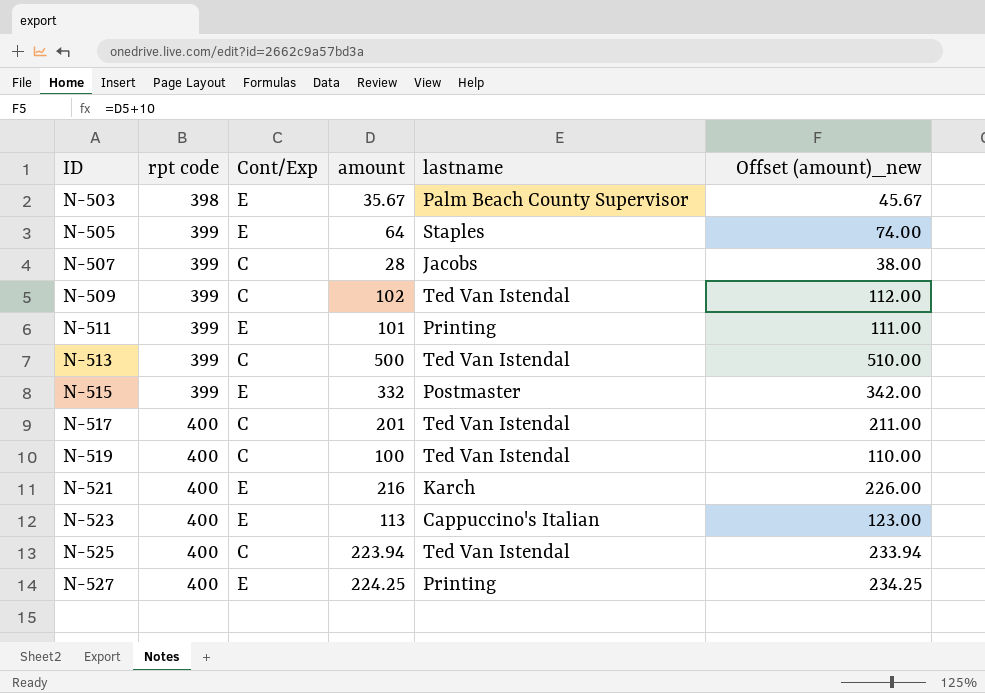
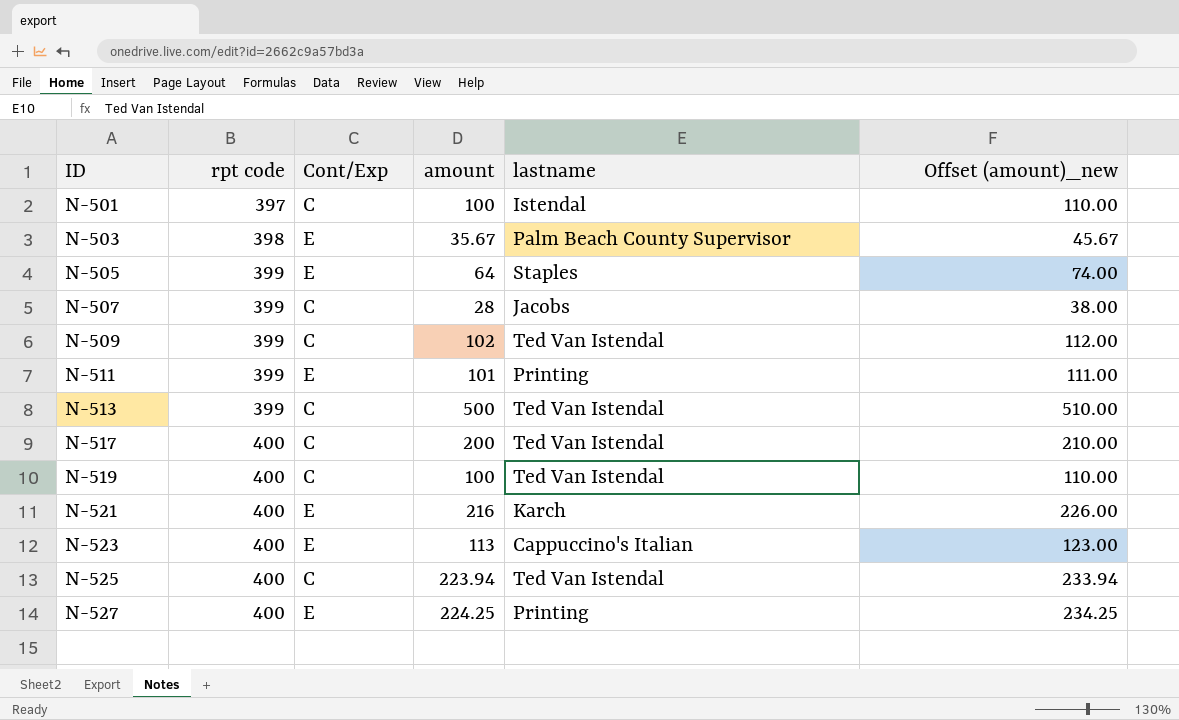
row N-515: 399 | E | 332 | Postmaster | 342.00 -> none
row N-501: none -> 397 | C | 100 | Istendal | 110.00
N-517 | amount: 201 -> 200
N-517 | Offset (amount)_new: 211.00 -> 210.00

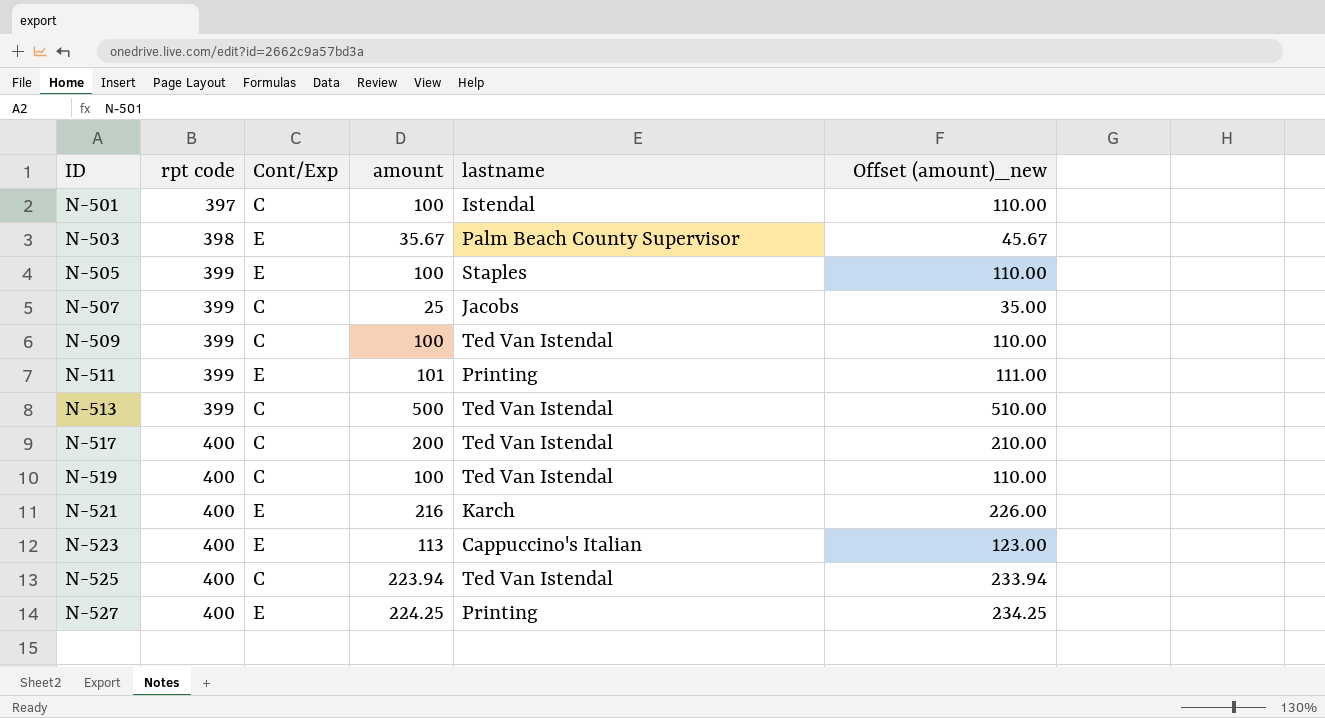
N-505 | amount: 64 -> 100
N-505 | Offset (amount)_new: 74.00 -> 110.00
N-507 | amount: 28 -> 25
N-507 | Offset (amount)_new: 38.00 -> 35.00
N-509 | amount: 102 -> 100
N-509 | Offset (amount)_new: 112.00 -> 110.00

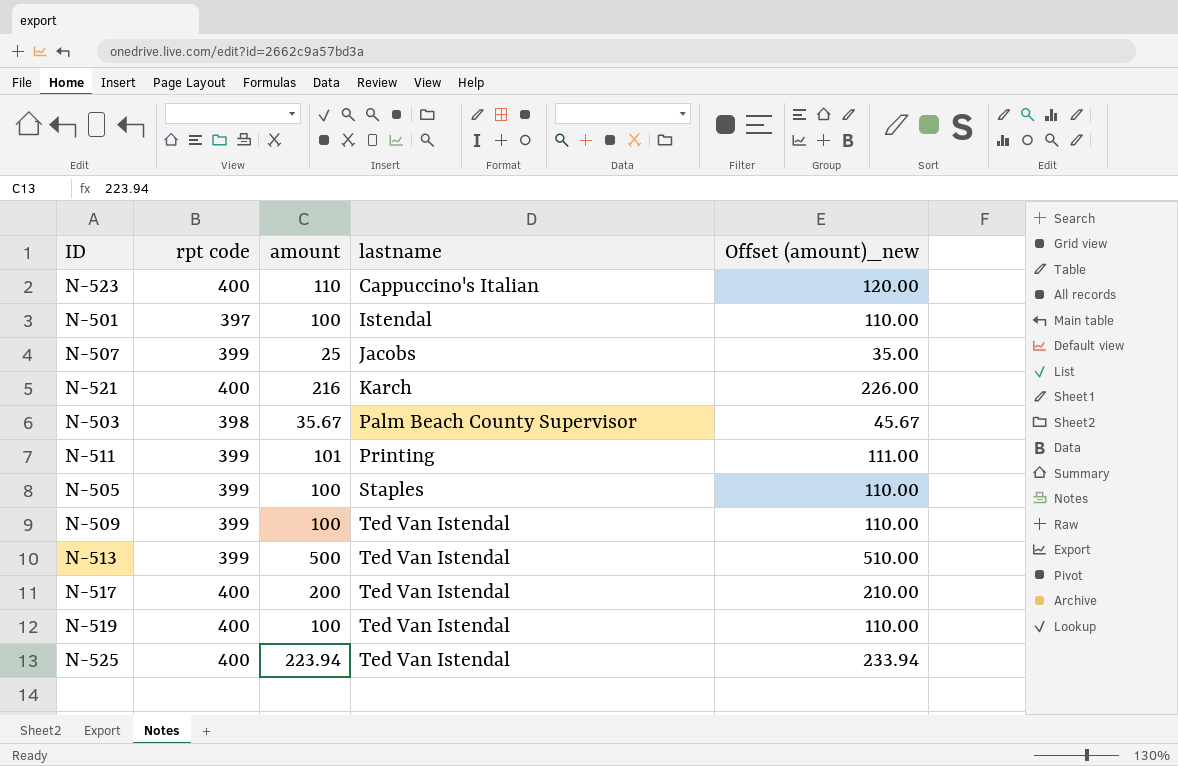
row order: ID ascending -> lastname ascending
column Cont/Exp | position: 3 -> none
row N-527: 400 | E | 224.25 | Printing | 234.25 -> none
N-523 | amount: 113 -> 110
N-523 | Offset (amount)_new: 123.00 -> 120.00

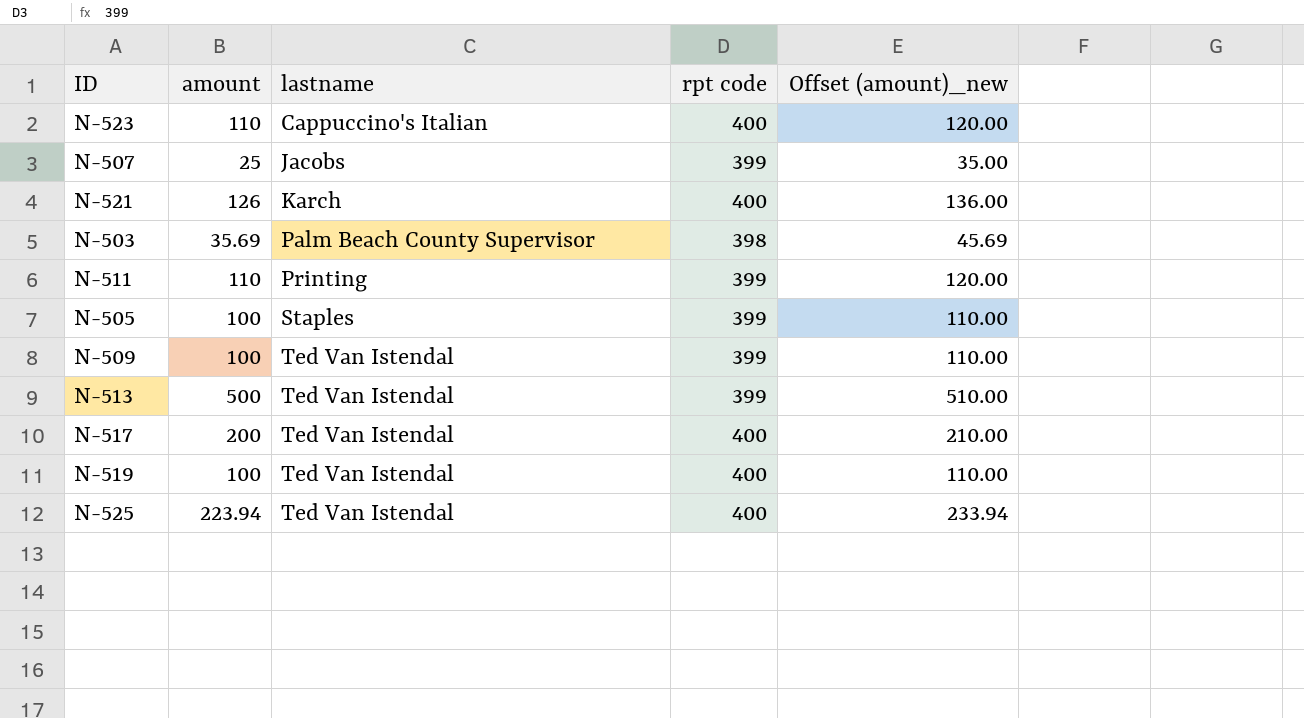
column rpt code | position: 2 -> 4
row N-501: 397 | 100 | Istendal | 110.00 -> none
N-521 | amount: 216 -> 126
N-521 | Offset (amount)_new: 226.00 -> 136.00
N-503 | amount: 35.67 -> 35.69
N-503 | Offset (amount)_new: 45.67 -> 45.69
N-511 | amount: 101 -> 110
N-511 | Offset (amount)_new: 111.00 -> 120.00

